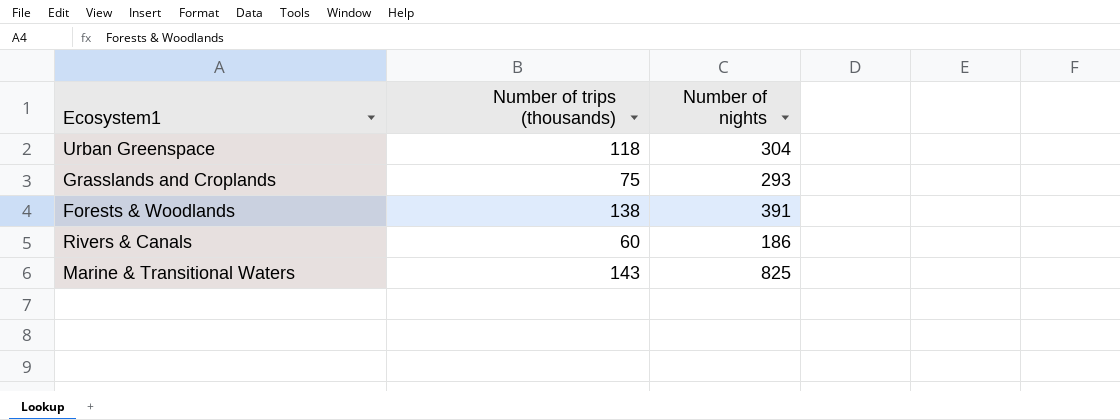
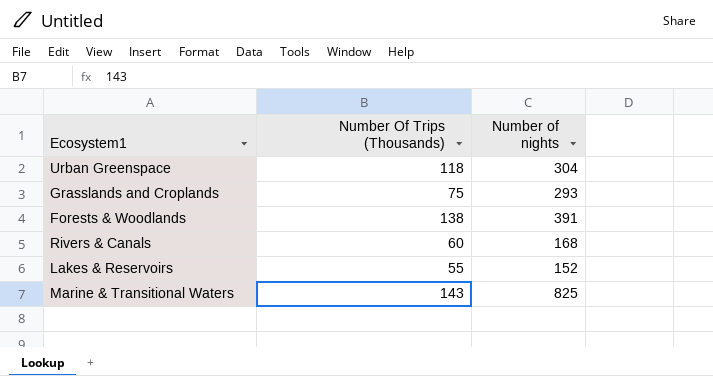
column name: Number of trips (thousands) -> Number Of Trips (Thousands)
Rivers & Canals | Number of nights: 186 -> 168
row Lakes & Reservoirs: none -> 55 | 152

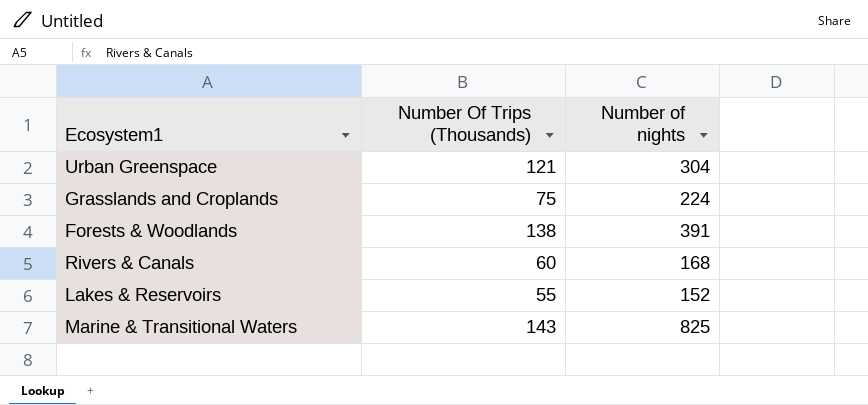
Urban Greenspace | Number Of Trips (Thousands): 118 -> 121
Grasslands and Croplands | Number of nights: 293 -> 224

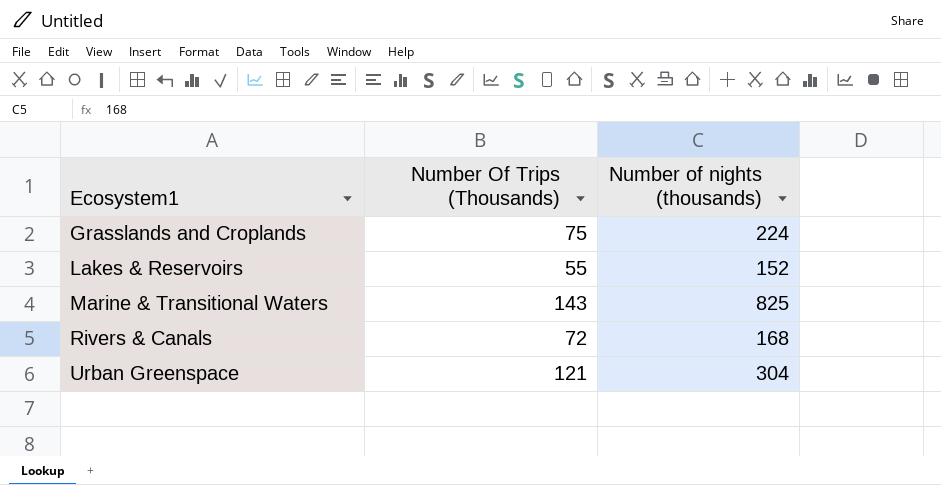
row order: none -> Ecosystem1 ascending
column name: Number of nights -> Number of nights (thousands)
row Forests & Woodlands: 138 | 391 -> none
Rivers & Canals | Number Of Trips (Thousands): 60 -> 72

